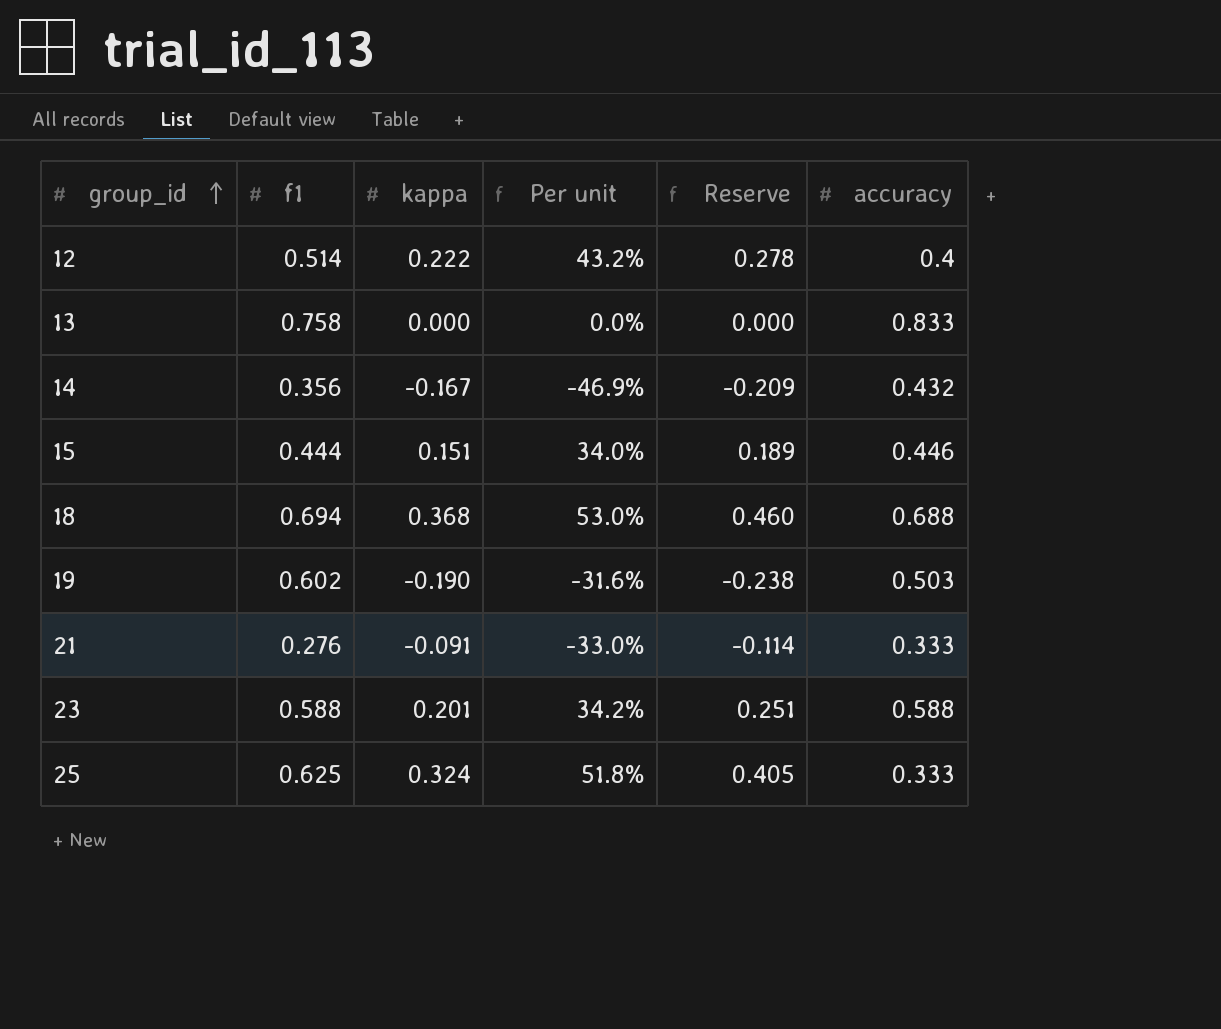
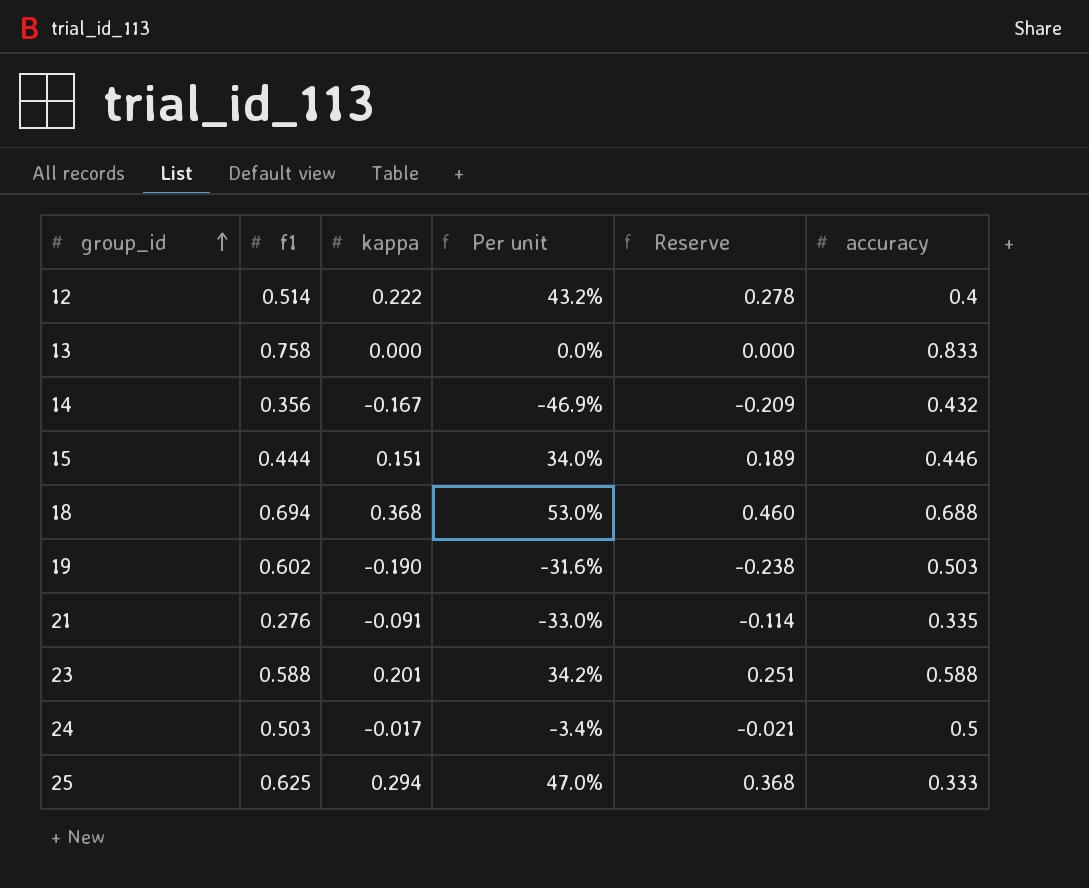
21 | accuracy: 0.333 -> 0.335
row 24: none -> 0.503 | -0.017 | -3.4% | -0.021 | 0.5
25 | kappa: 0.324 -> 0.294
25 | Per unit: 51.8% -> 47.0%
25 | Reserve: 0.405 -> 0.368

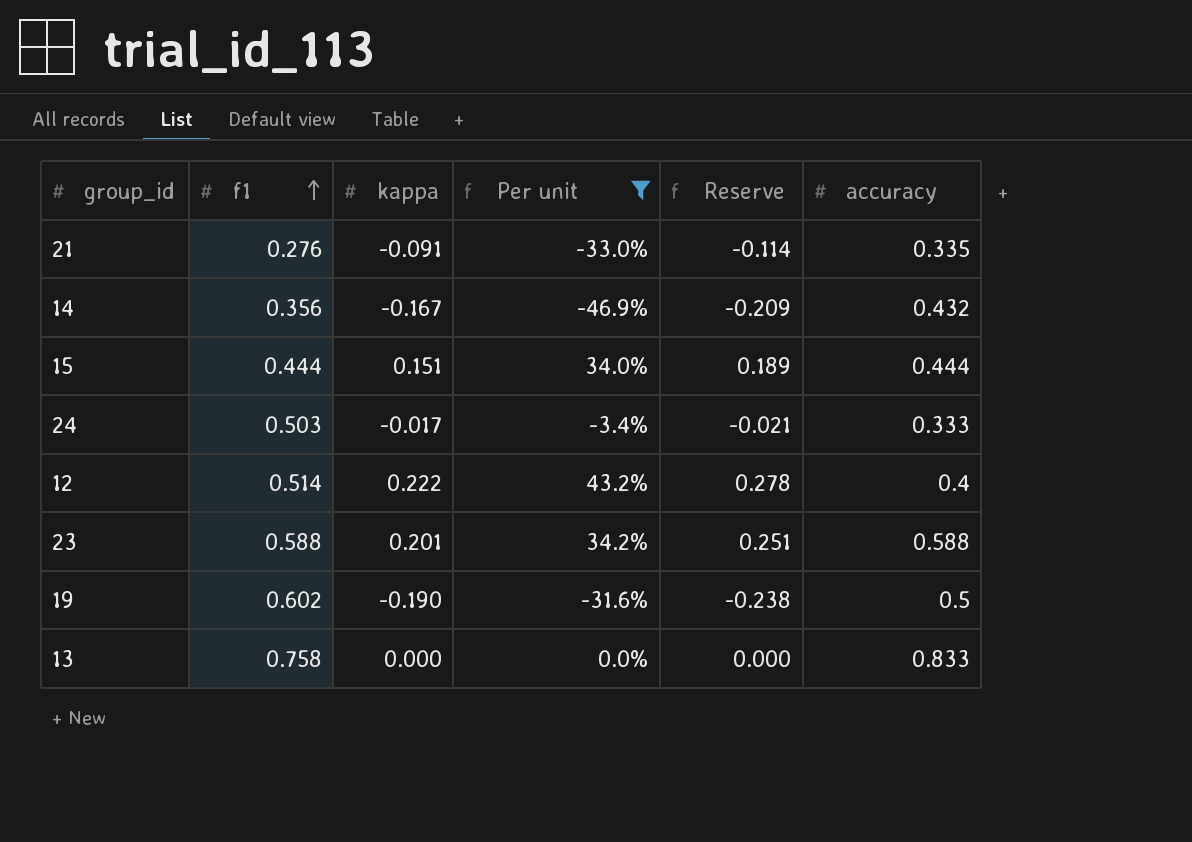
filter: none -> Per unit <= 43.2%
row order: group_id ascending -> f1 ascending
15 | accuracy: 0.446 -> 0.444
24 | accuracy: 0.5 -> 0.333
19 | accuracy: 0.503 -> 0.5

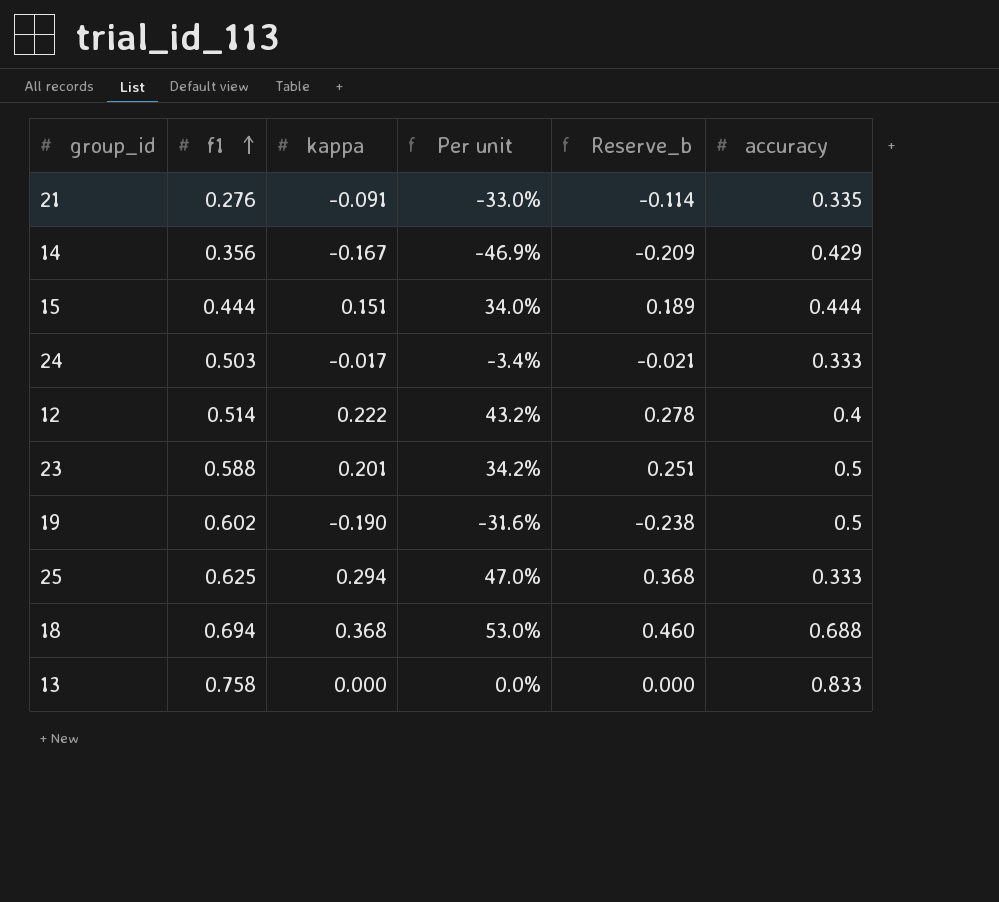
filter: Per unit <= 43.2% -> none
column name: Reserve -> Reserve_b
14 | accuracy: 0.432 -> 0.429
23 | accuracy: 0.588 -> 0.5

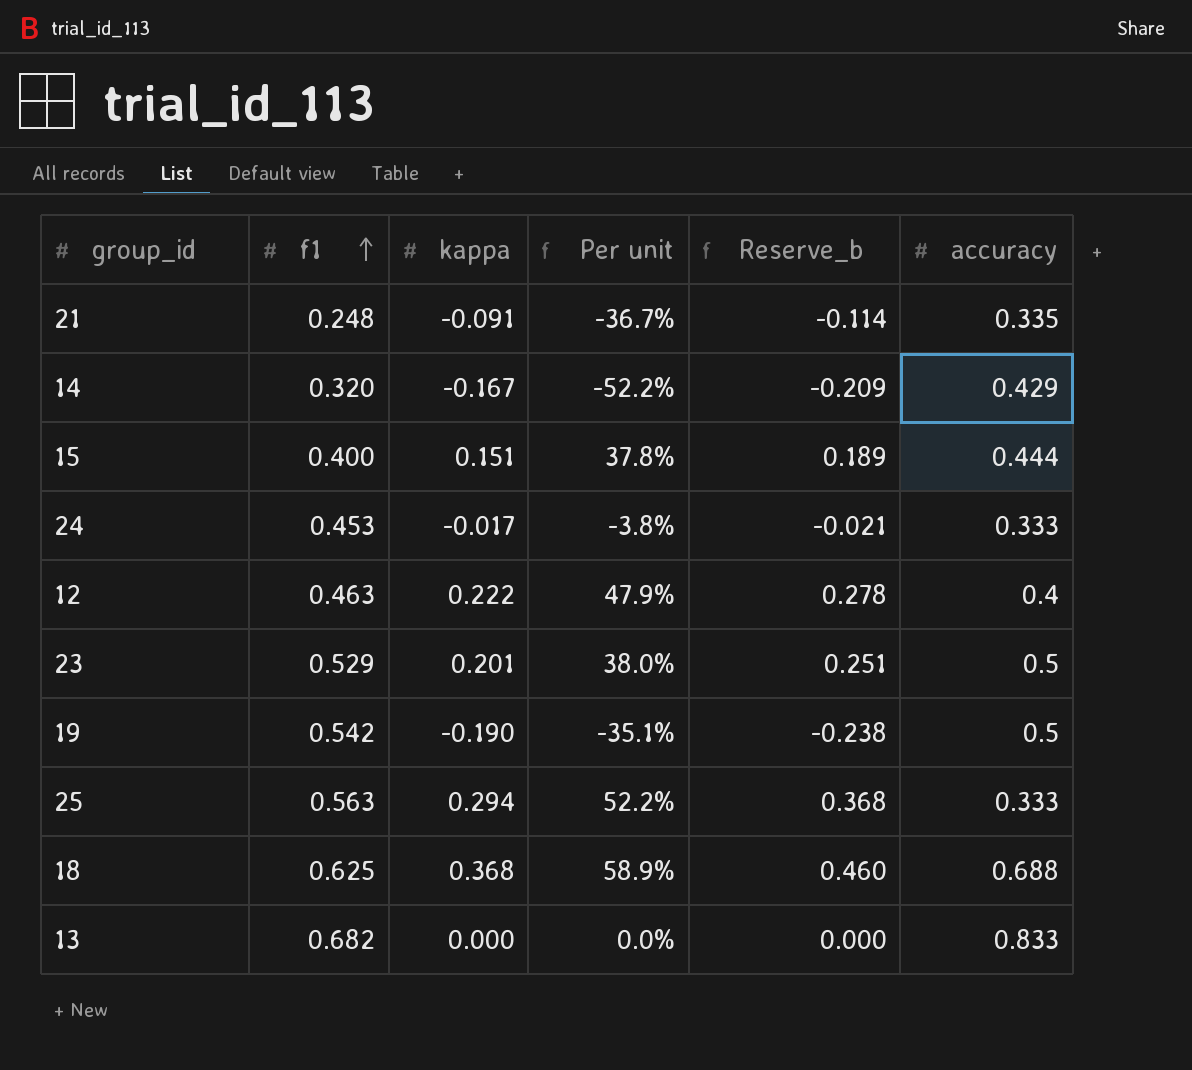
21 | f1: 0.276 -> 0.248
21 | Per unit: -33.0% -> -36.7%
14 | f1: 0.356 -> 0.320
14 | Per unit: -46.9% -> -52.2%
15 | f1: 0.444 -> 0.400
15 | Per unit: 34.0% -> 37.8%
24 | f1: 0.503 -> 0.453
24 | Per unit: -3.4% -> -3.8%
12 | f1: 0.514 -> 0.463
12 | Per unit: 43.2% -> 47.9%
23 | f1: 0.588 -> 0.529
23 | Per unit: 34.2% -> 38.0%
19 | f1: 0.602 -> 0.542
19 | Per unit: -31.6% -> -35.1%
25 | f1: 0.625 -> 0.563
25 | Per unit: 47.0% -> 52.2%
18 | f1: 0.694 -> 0.625
18 | Per unit: 53.0% -> 58.9%
13 | f1: 0.758 -> 0.682

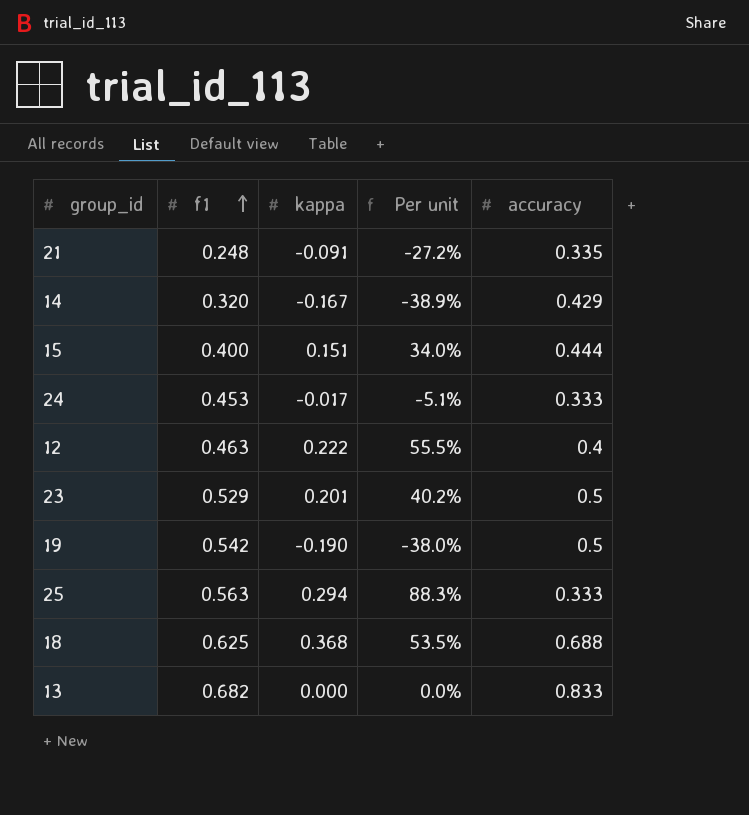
column Reserve_b | formula: [kappa] * 1.25 -> none
column Per unit | formula: [kappa] / [f1] -> [kappa] / [accuracy]

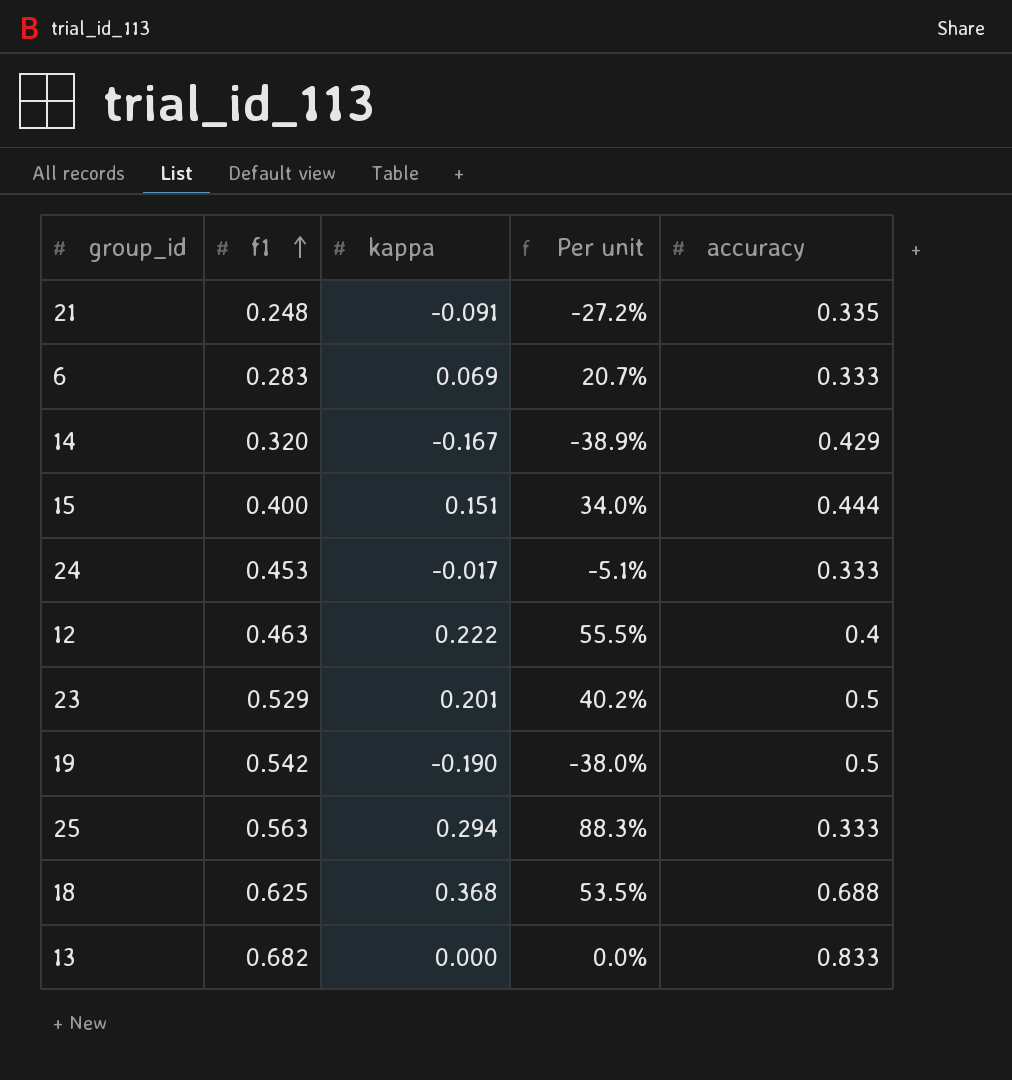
row 6: none -> 0.283 | 0.069 | 20.7% | 0.333

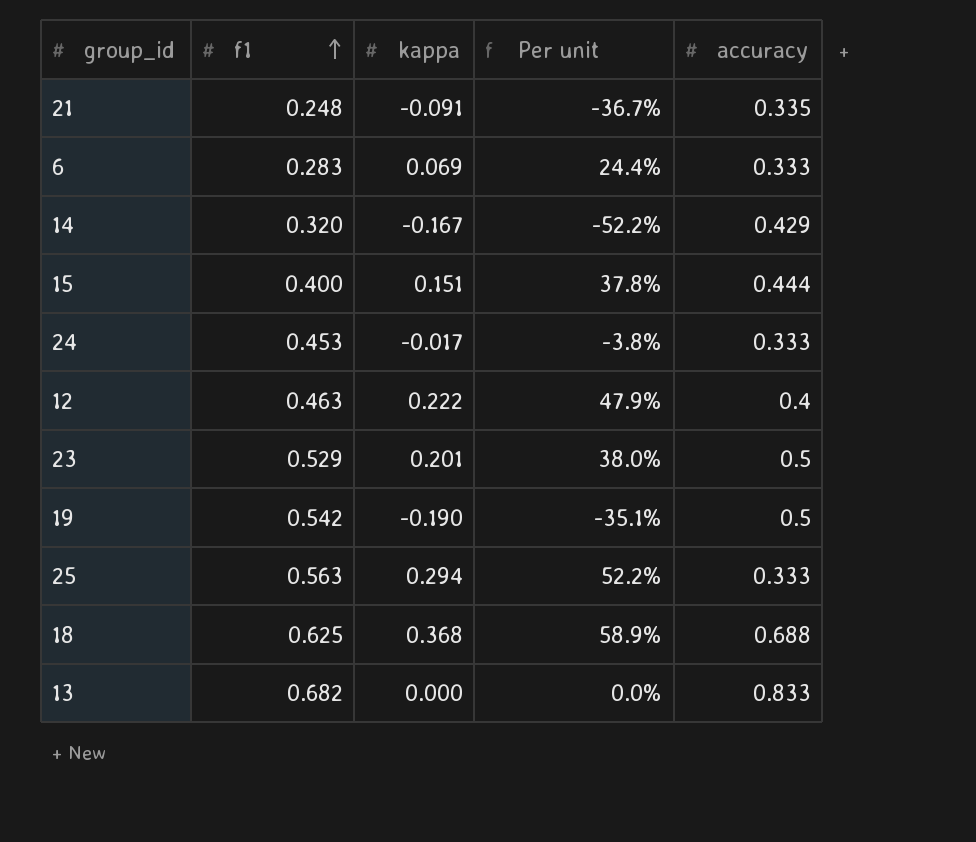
column Per unit | formula: [kappa] / [accuracy] -> [kappa] / [f1]

